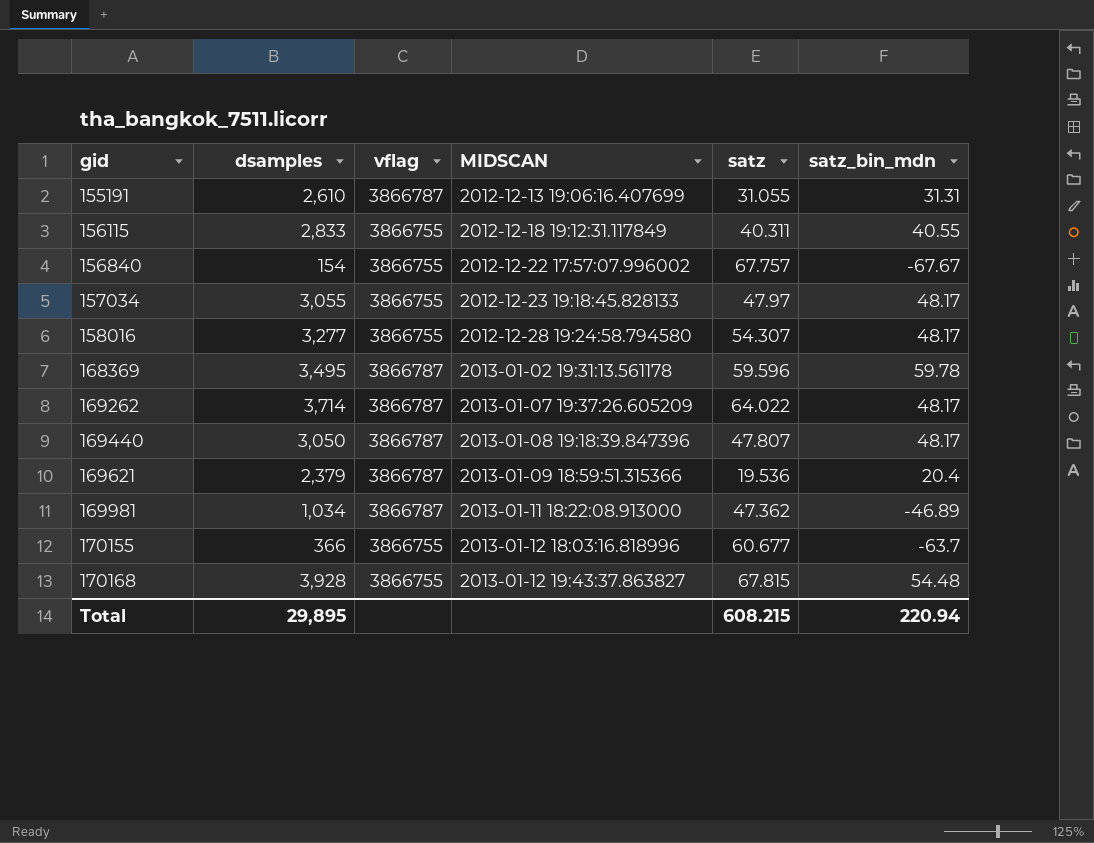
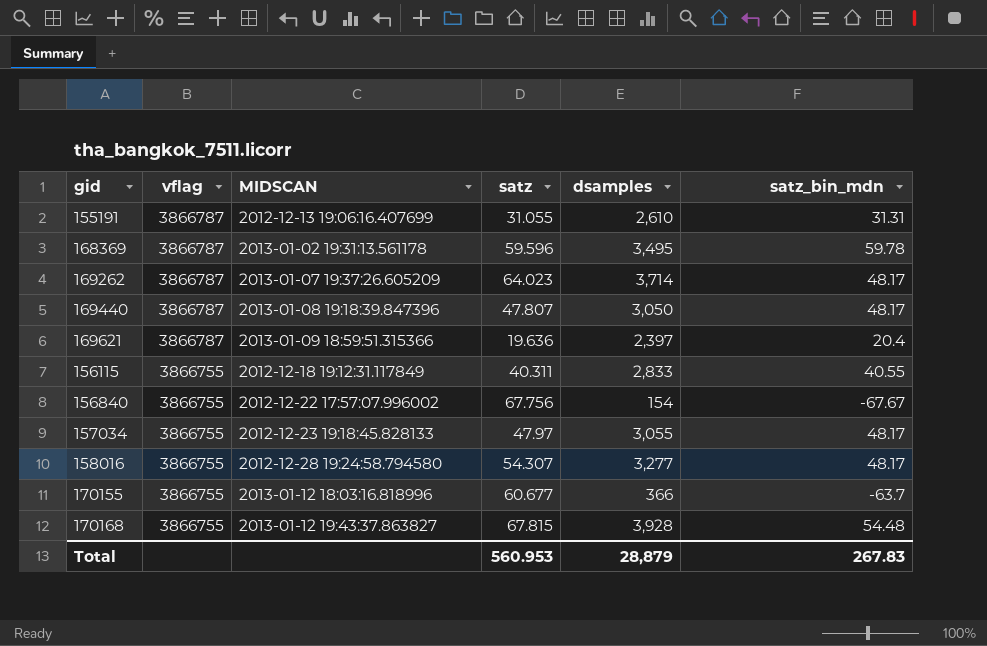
row order: gid ascending -> vflag descending
column dsamples | position: 2 -> 5
row 169981: 1,034 | 3866787 | 2013-01-11 18:22:08.913000 | 47.362 | -46.89 -> none
169262 | satz: 64.022 -> 64.023
169621 | satz: 19.536 -> 19.636
169621 | dsamples: 2,379 -> 2,397
156840 | satz: 67.757 -> 67.756
Total | satz: 608.215 -> 560.953
Total | dsamples: 29,895 -> 28,879
Total | satz_bin_mdn: 220.94 -> 267.83

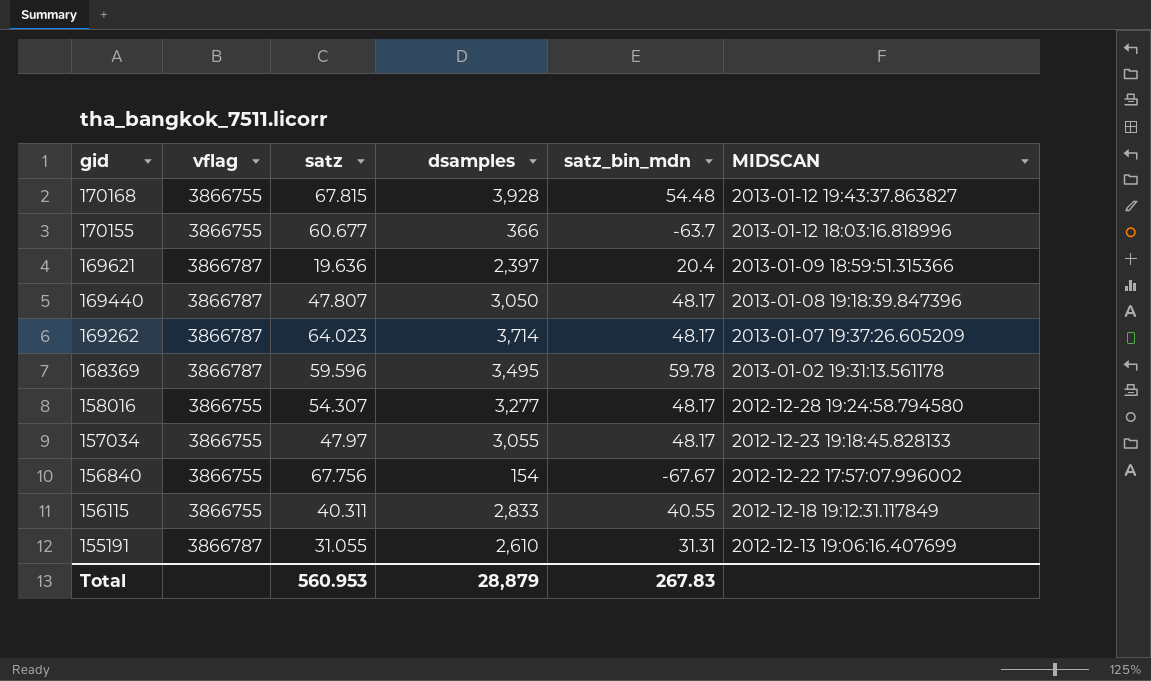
row order: vflag descending -> gid descending
column MIDSCAN | position: 3 -> 6

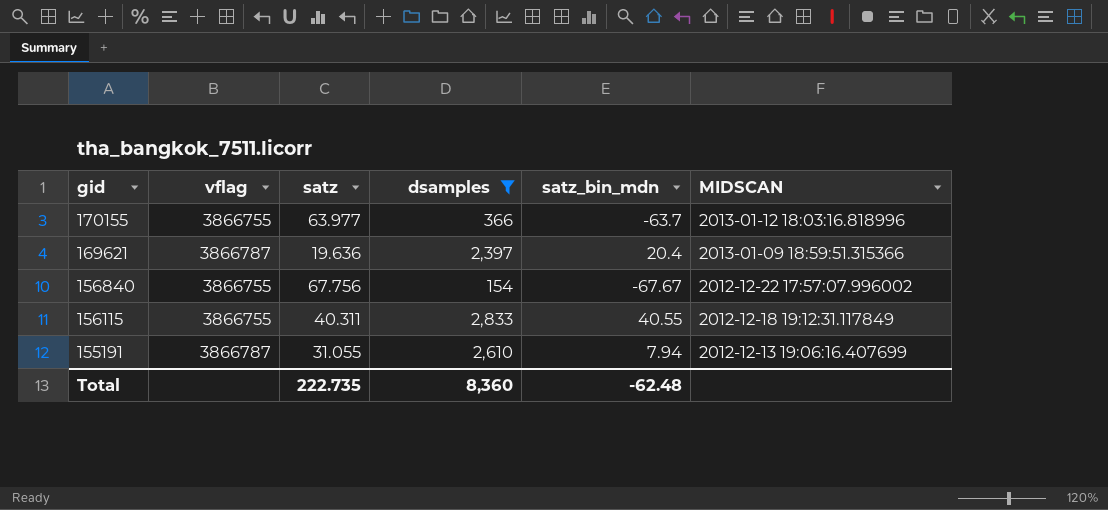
filter: none -> dsamples <= 2,833
170155 | satz: 60.677 -> 63.977
155191 | satz_bin_mdn: 31.31 -> 7.94
Total | satz: 560.953 -> 222.735
Total | dsamples: 28,879 -> 8,360
Total | satz_bin_mdn: 267.83 -> -62.48

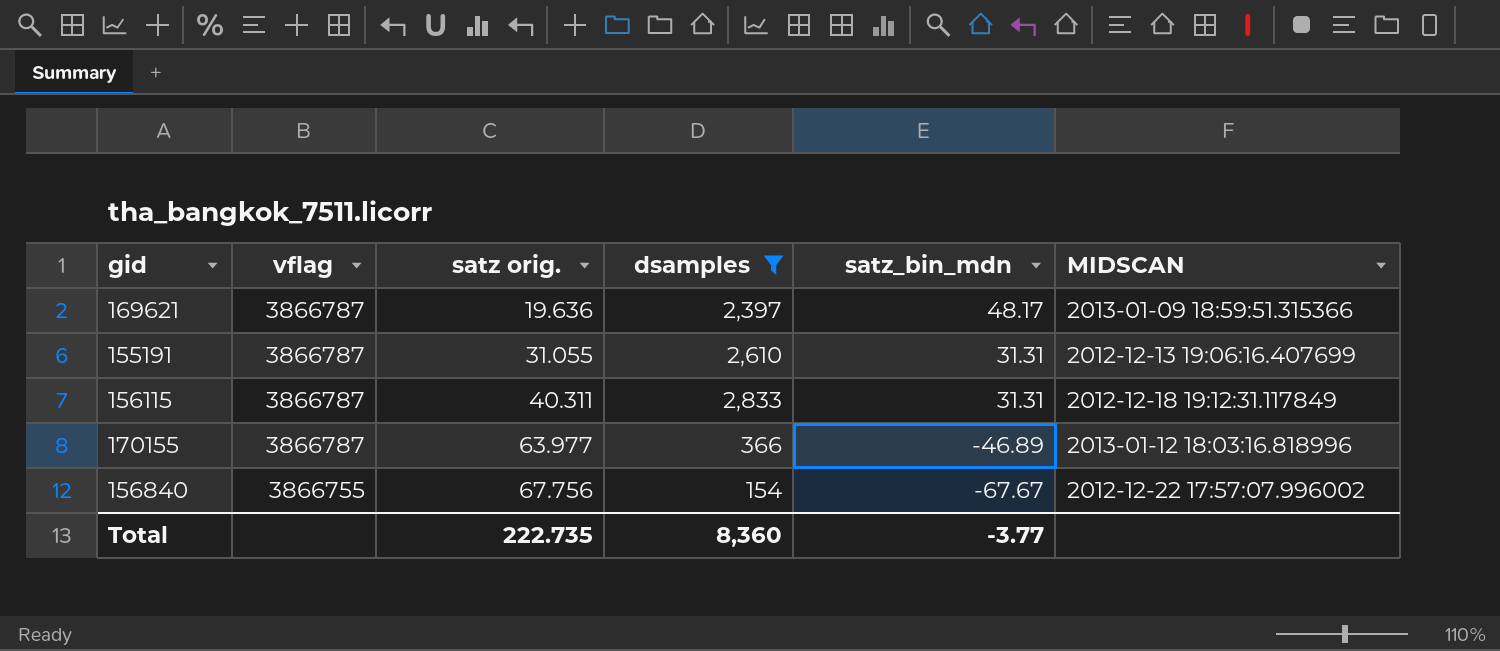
row order: gid descending -> vflag descending
column name: satz -> satz orig.
169621 | satz_bin_mdn: 20.4 -> 48.17
155191 | satz_bin_mdn: 7.94 -> 31.31
156115 | vflag: 3866755 -> 3866787
156115 | satz_bin_mdn: 40.55 -> 31.31
170155 | vflag: 3866755 -> 3866787
170155 | satz_bin_mdn: -63.7 -> -46.89
Total | satz_bin_mdn: -62.48 -> -3.77

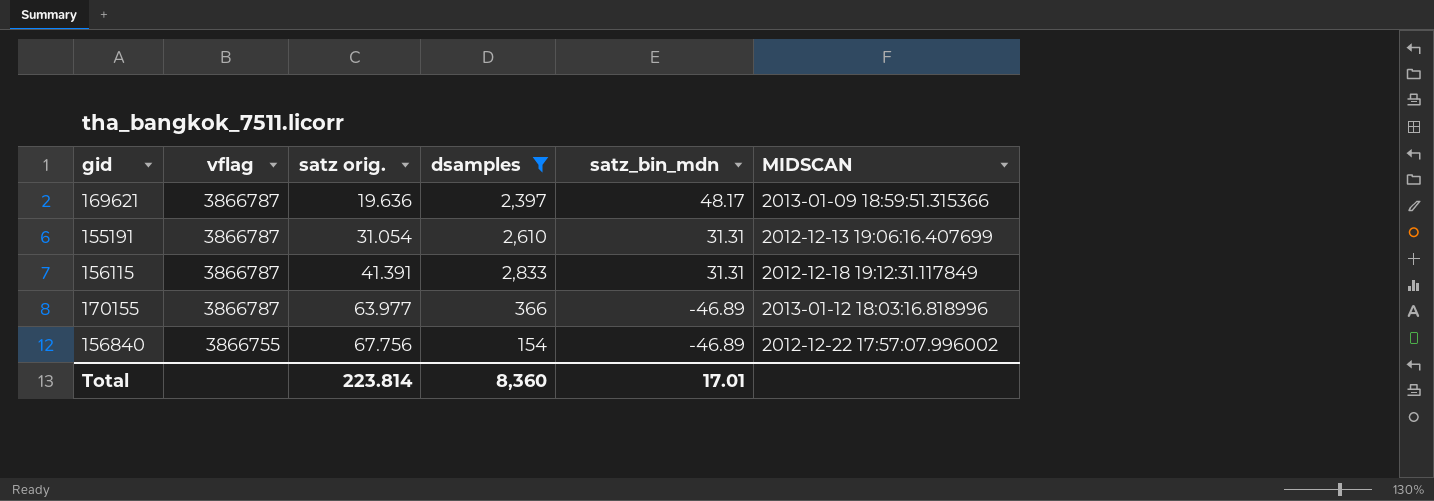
155191 | satz orig.: 31.055 -> 31.054
156115 | satz orig.: 40.311 -> 41.391
156840 | satz_bin_mdn: -67.67 -> -46.89
Total | satz orig.: 222.735 -> 223.814
Total | satz_bin_mdn: -3.77 -> 17.01

